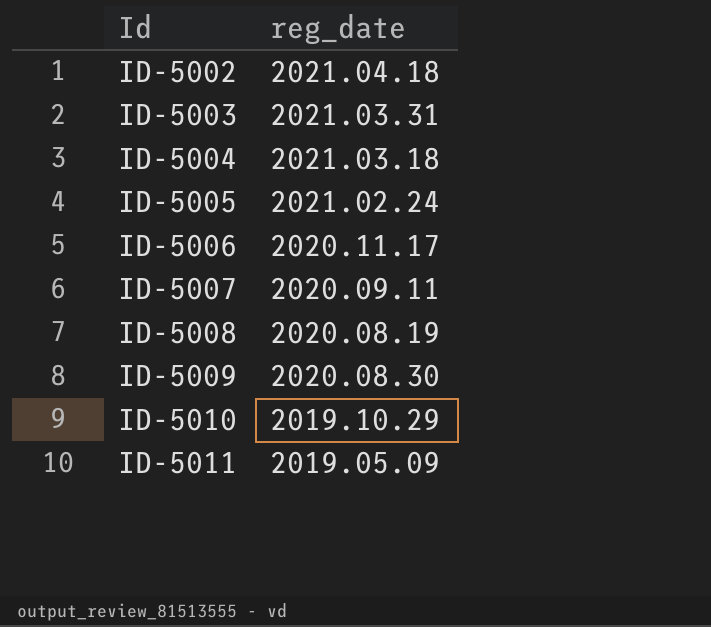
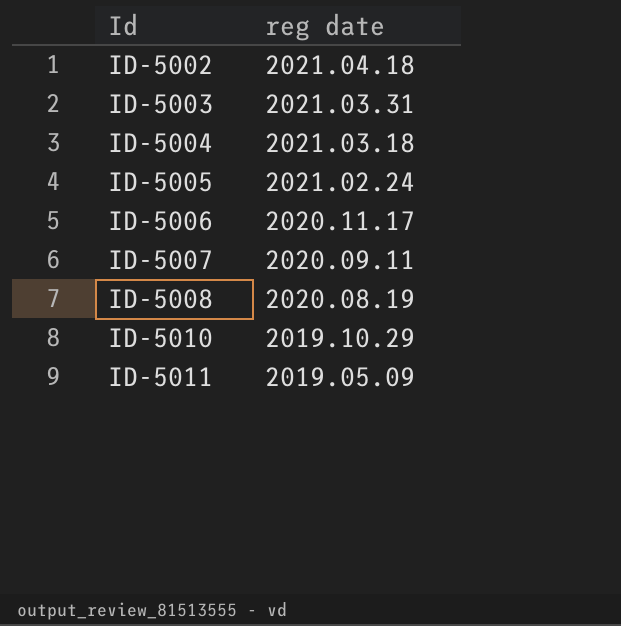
column name: reg_date -> reg date
row ID-5009: 2020.08.30 -> none

